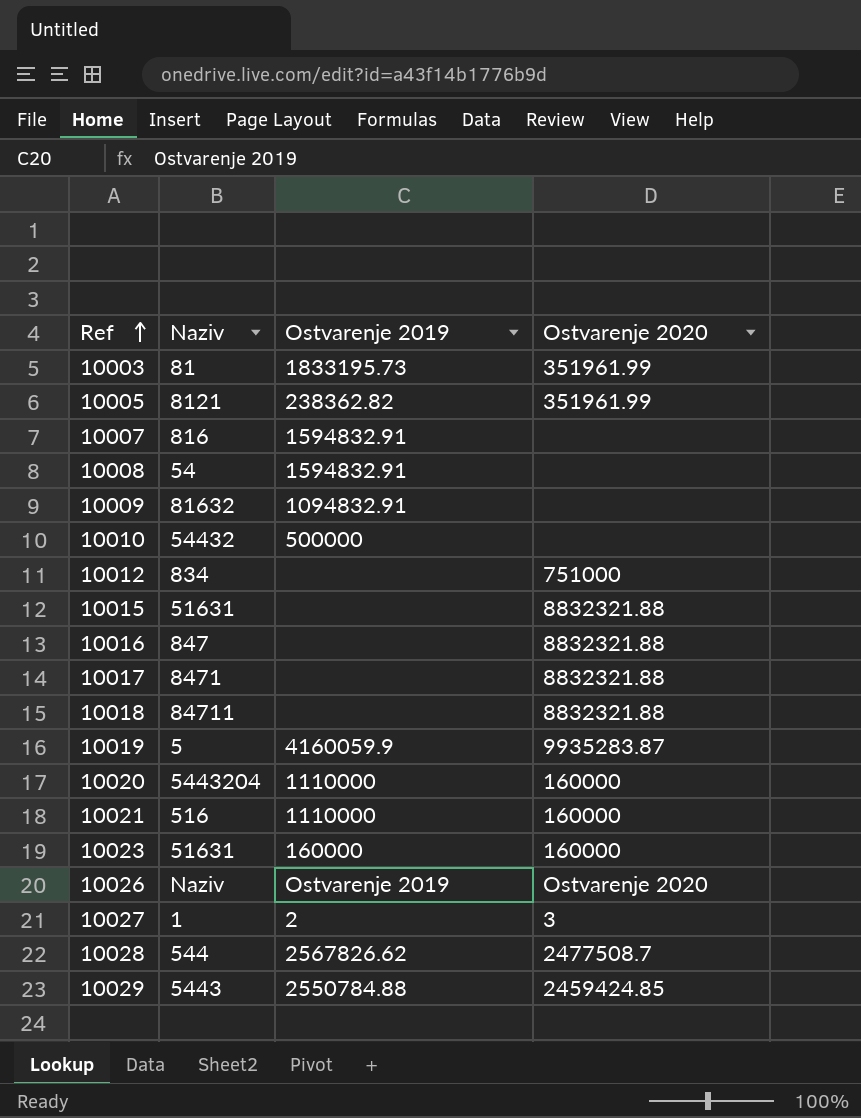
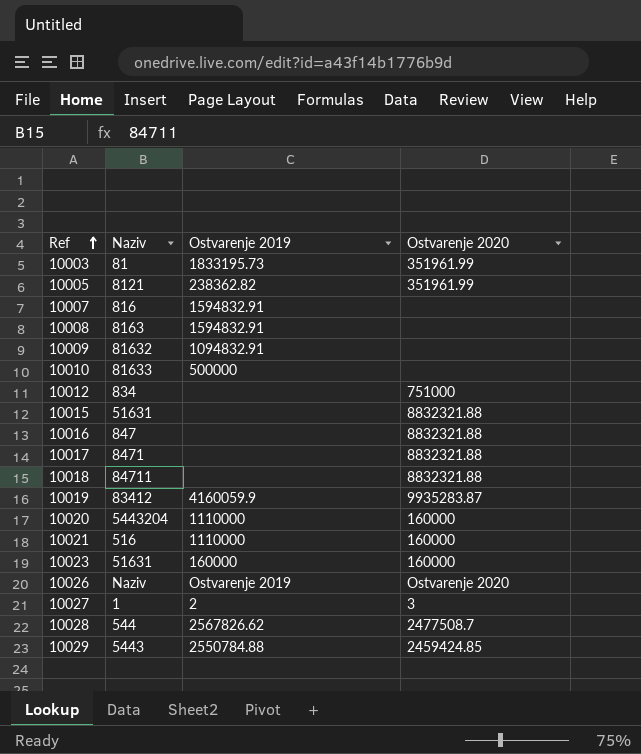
10008 | Naziv: 54 -> 8163
10010 | Naziv: 54432 -> 81633
10019 | Naziv: 5 -> 83412

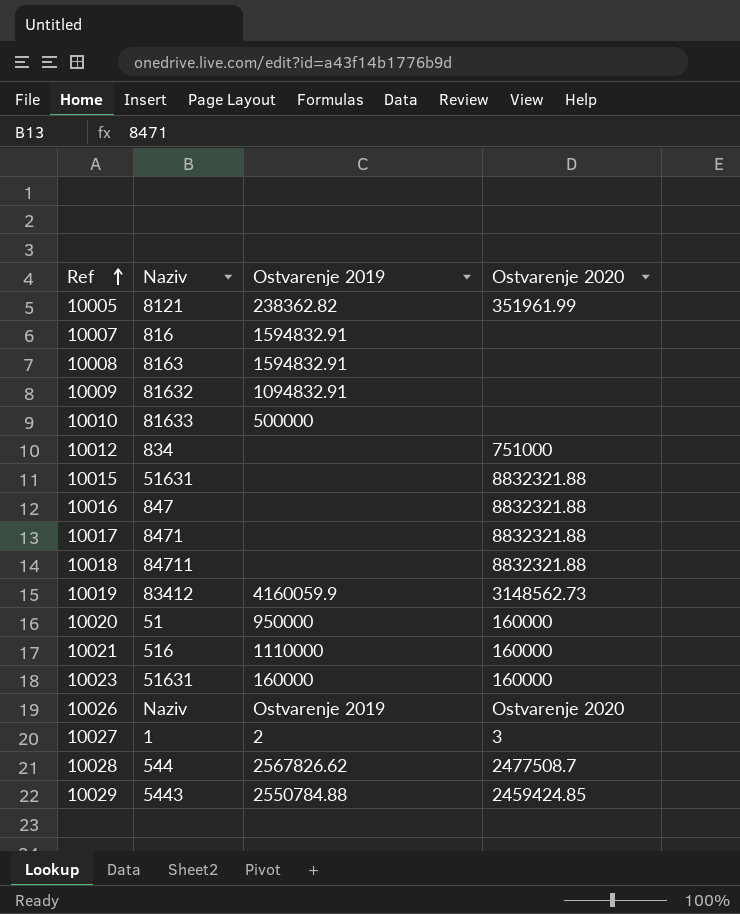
row 10003: 81 | 1833195.73 | 351961.99 -> none
10019 | Ostvarenje 2020: 9935283.87 -> 3148562.73
10020 | Naziv: 5443204 -> 51
10020 | Ostvarenje 2019: 1110000 -> 950000

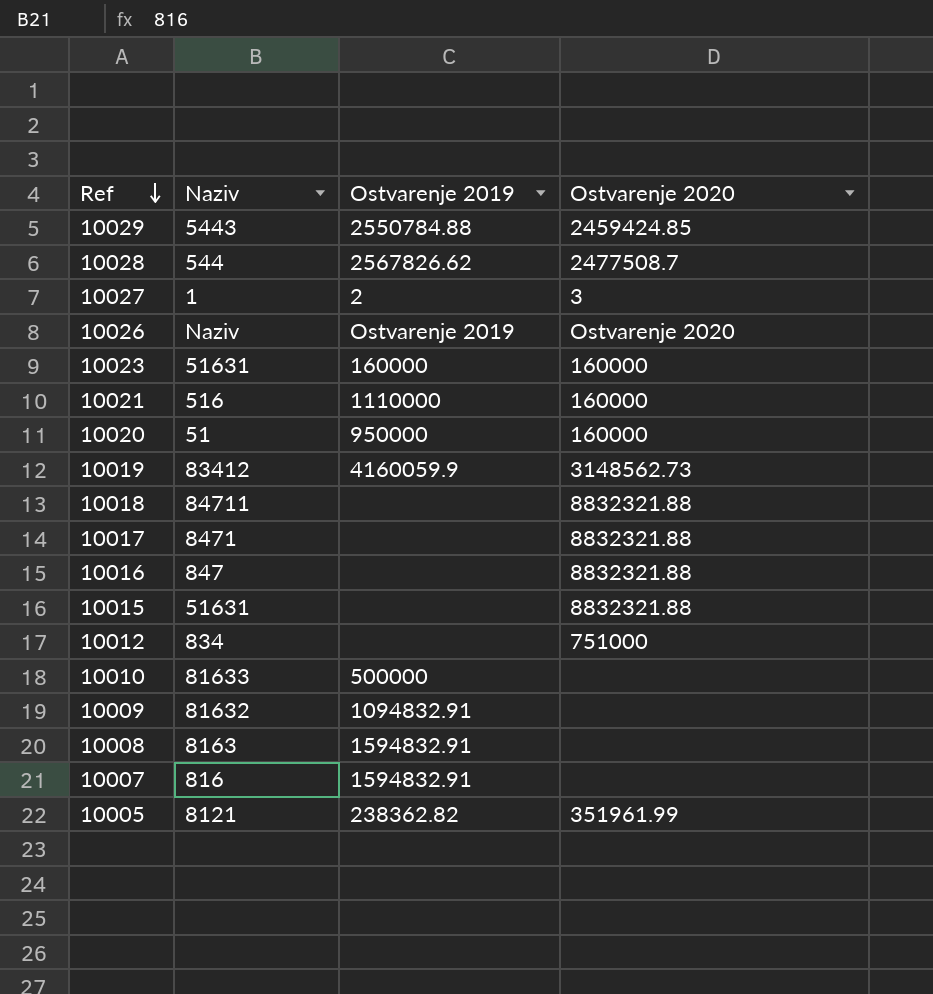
row order: Ref ascending -> Ref descending

